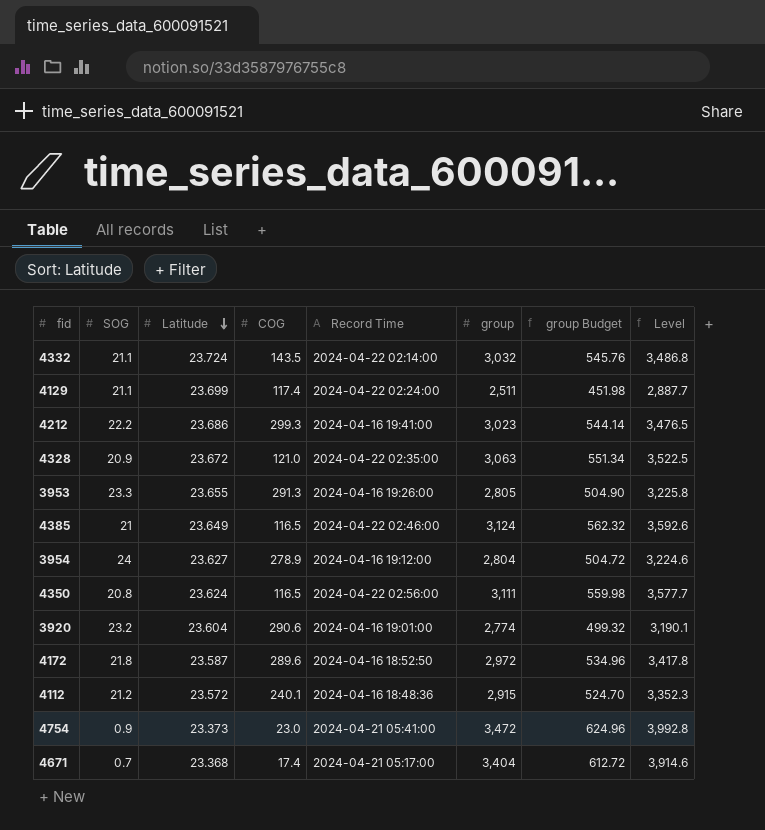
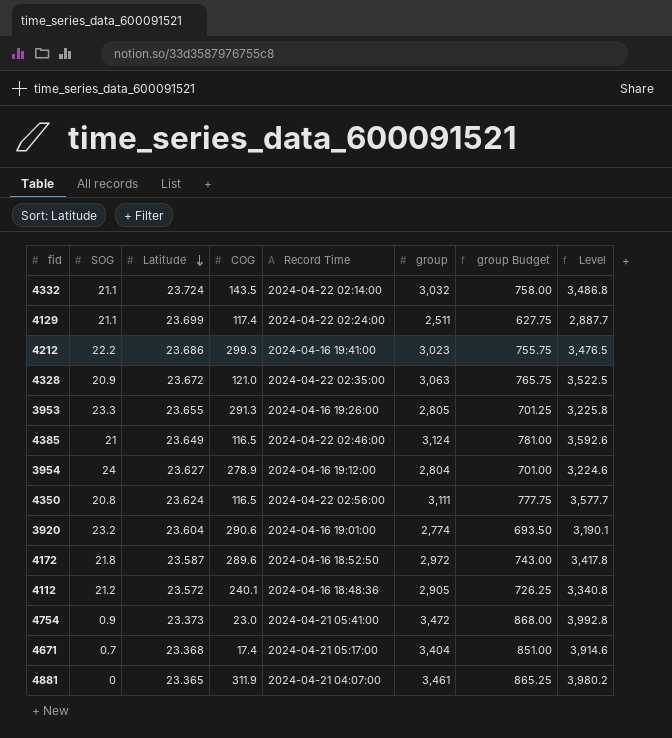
column group Budget | formula: [group] * 0.18 -> [group] * 0.25
4112 | group: 2,915 -> 2,905
4112 | Level: 3,352.3 -> 3,340.8
row 4881: none -> 0 | 23.365 | 311.9 | 2024-04-21 04:07:00 | 3,461 | 865.25 | 3,980.2

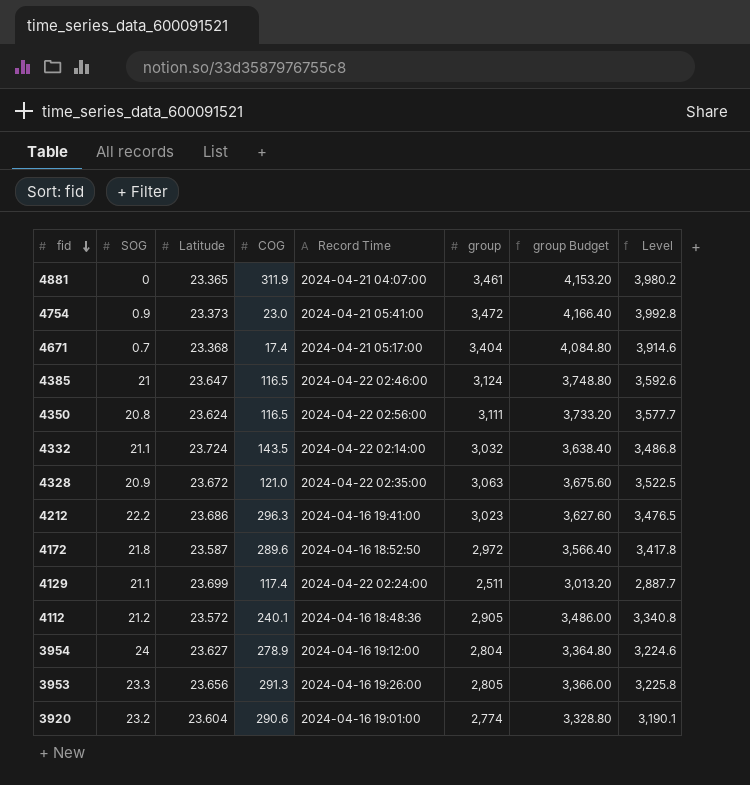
row order: Latitude descending -> fid descending
column group Budget | formula: [group] * 0.25 -> [group] * 1.2
4385 | Latitude: 23.649 -> 23.647
4212 | COG: 299.3 -> 296.3
3953 | Latitude: 23.655 -> 23.656

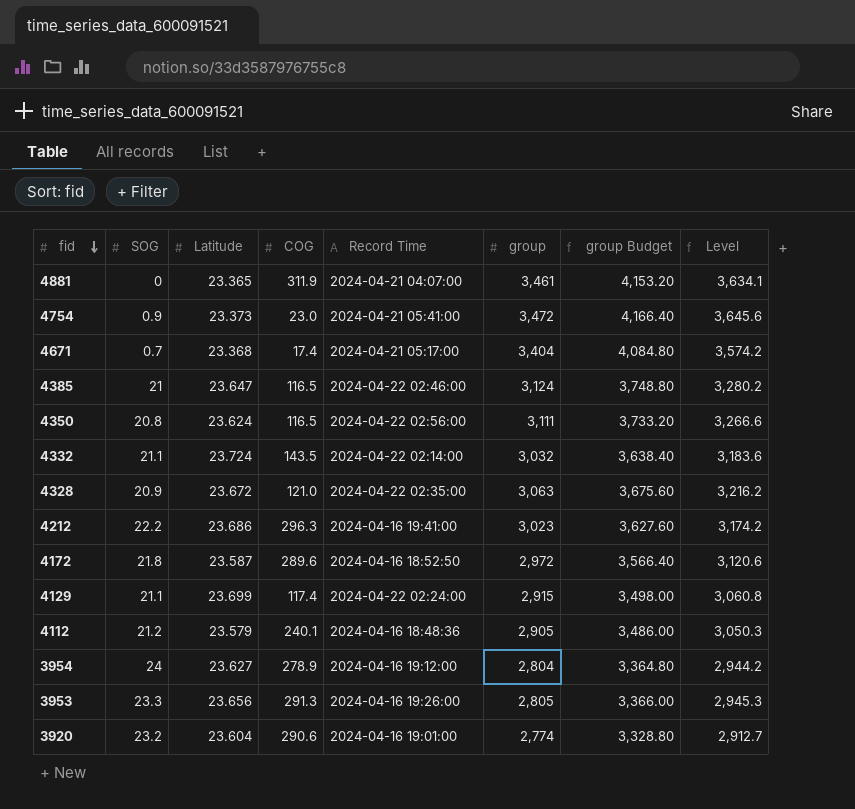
column Level | formula: [group] * 1.15 -> [group] * 1.05
4129 | group: 2,511 -> 2,915
4129 | group Budget: 3,013.20 -> 3,498.00
4112 | Latitude: 23.572 -> 23.579

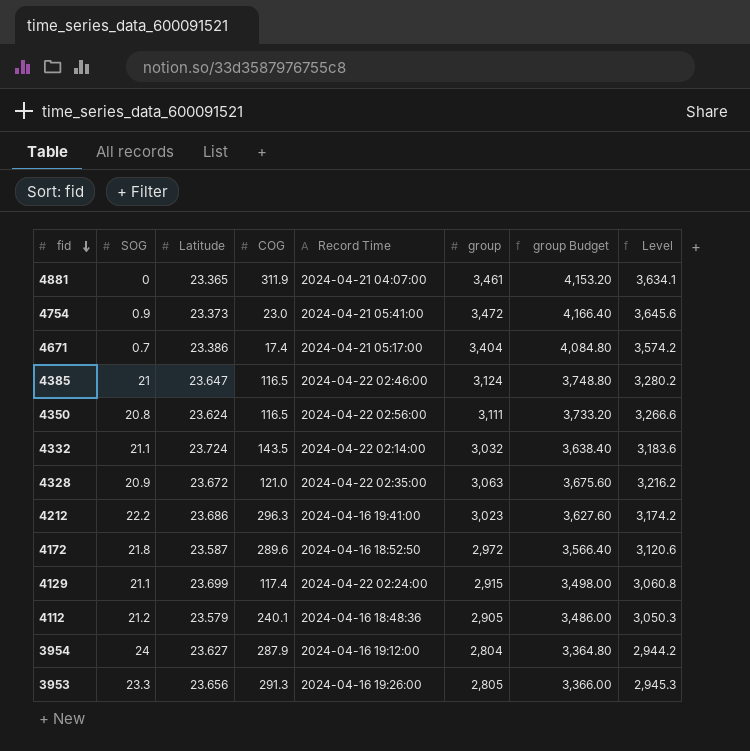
row 3920: 23.2 | 23.604 | 290.6 | 2024-04-16 19:01:00 | 2,774 | 3,328.80 | 2,912.7 -> none
4671 | Latitude: 23.368 -> 23.386
3954 | COG: 278.9 -> 287.9

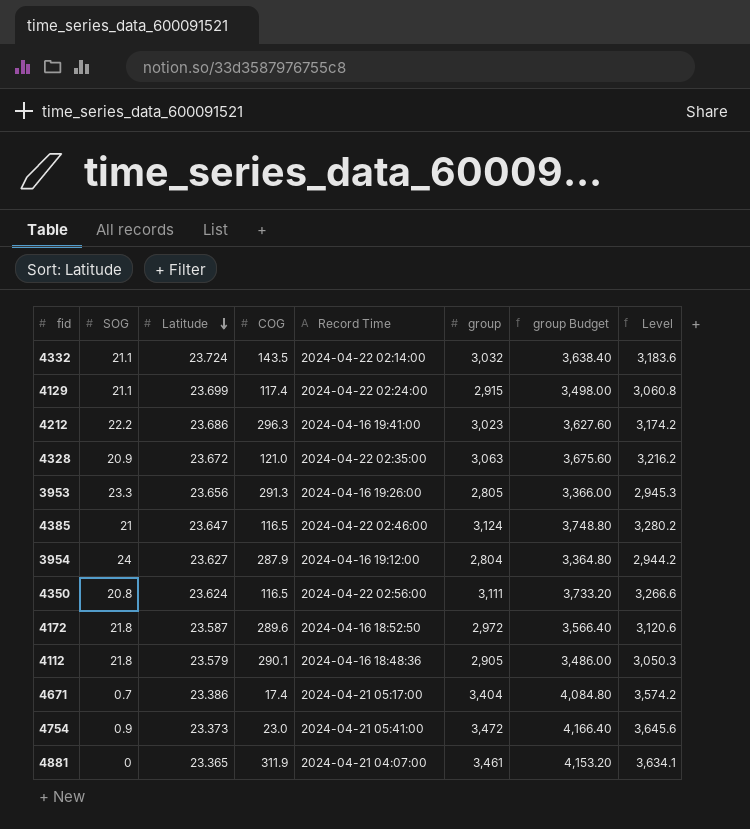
row order: fid descending -> Latitude descending
4112 | SOG: 21.2 -> 21.8
4112 | COG: 240.1 -> 290.1

